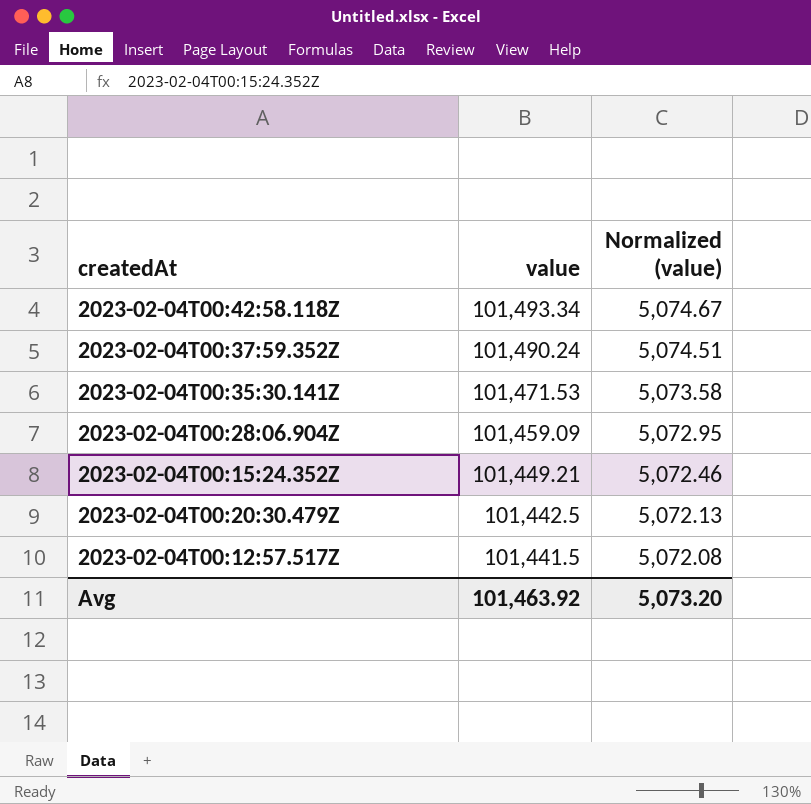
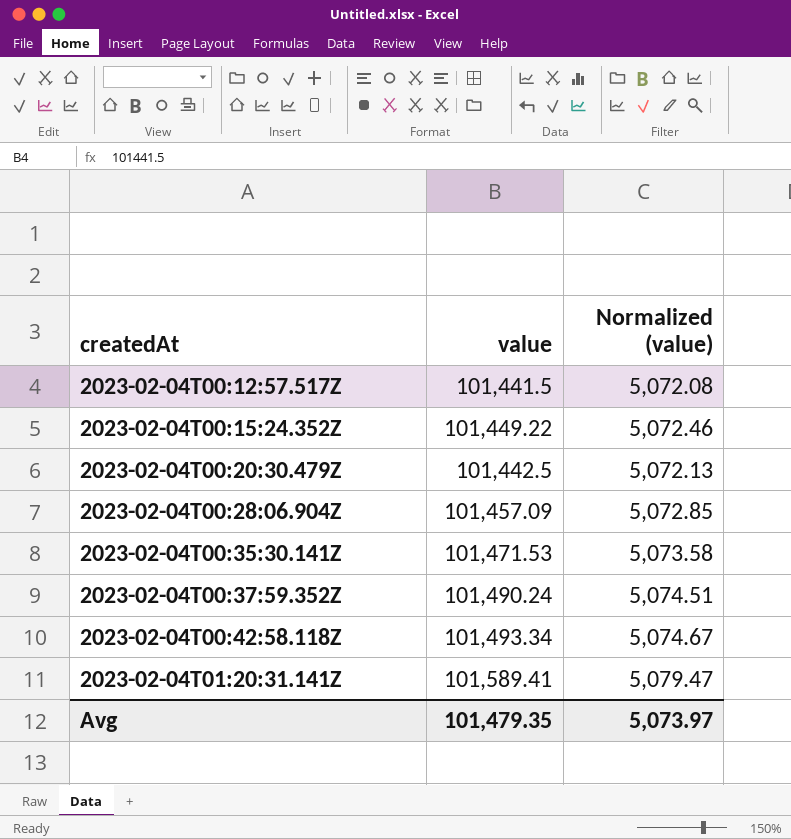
row order: value descending -> createdAt ascending
2023-02-04T00:15:24.352Z | value: 101,449.21 -> 101,449.22
2023-02-04T00:28:06.904Z | value: 101,459.09 -> 101,457.09
2023-02-04T00:28:06.904Z | Normalized (value): 5,072.95 -> 5,072.85
row 2023-02-04T01:20:31.141Z: none -> 101,589.41 | 5,079.47
Avg | value: 101,463.92 -> 101,479.35
Avg | Normalized (value): 5,073.20 -> 5,073.97

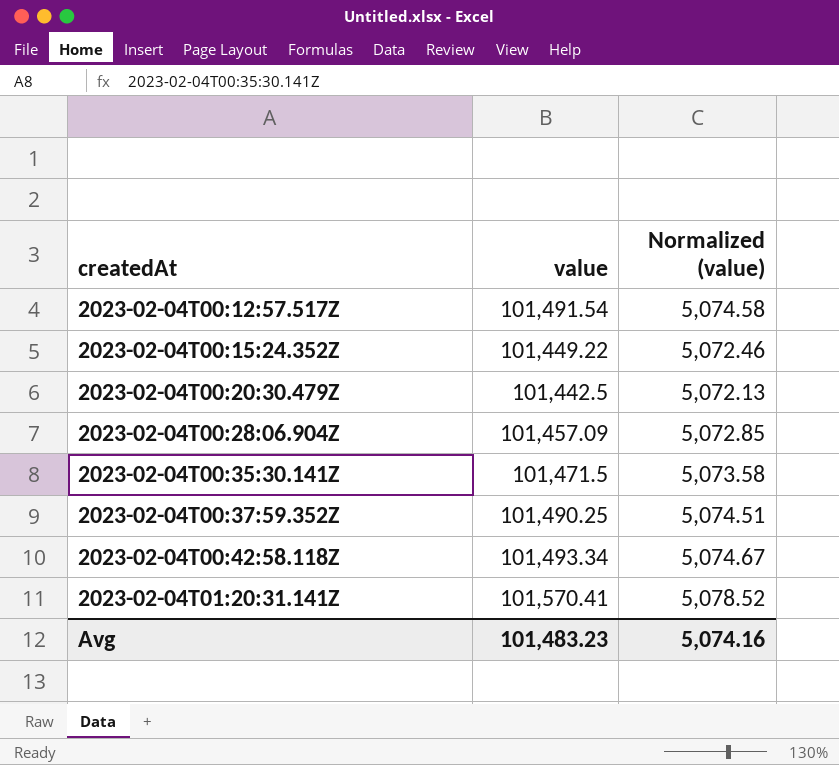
2023-02-04T00:12:57.517Z | value: 101,441.5 -> 101,491.54
2023-02-04T00:12:57.517Z | Normalized (value): 5,072.08 -> 5,074.58
2023-02-04T00:35:30.141Z | value: 101,471.53 -> 101,471.5
2023-02-04T00:37:59.352Z | value: 101,490.24 -> 101,490.25
2023-02-04T01:20:31.141Z | value: 101,589.41 -> 101,570.41
2023-02-04T01:20:31.141Z | Normalized (value): 5,079.47 -> 5,078.52
Avg | value: 101,479.35 -> 101,483.23
Avg | Normalized (value): 5,073.97 -> 5,074.16

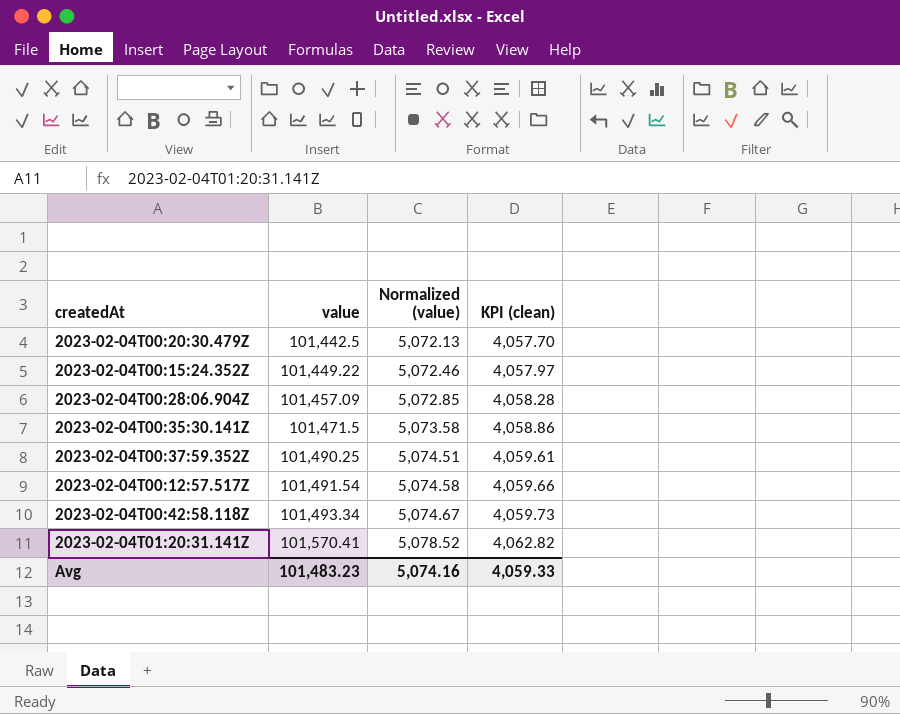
row order: createdAt ascending -> value ascending
column KPI (clean) | formula: none -> [value] * 0.04

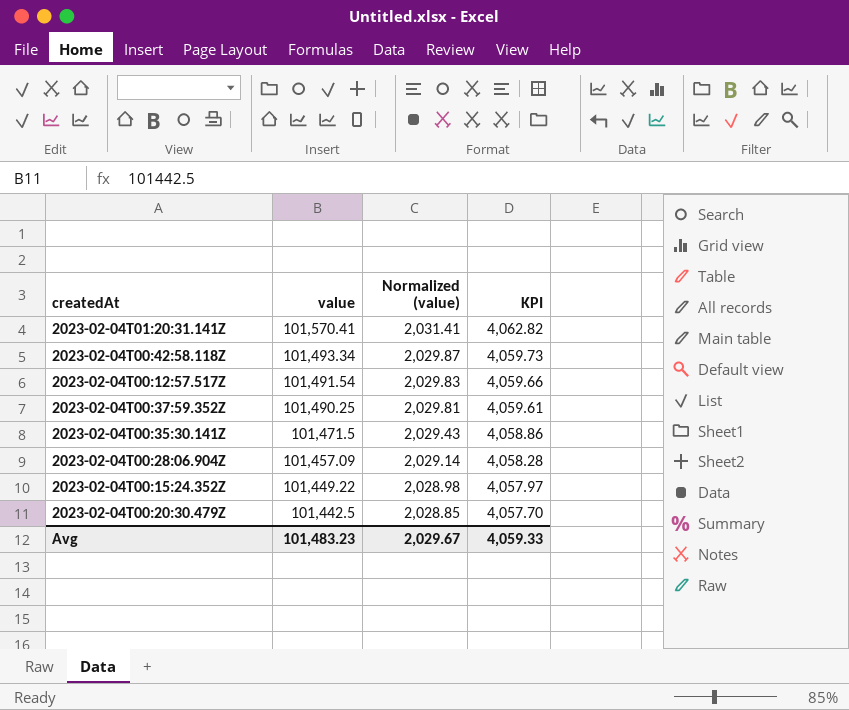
row order: value ascending -> value descending
column Normalized (value) | formula: [value] * 0.05 -> [value] * 0.02
column name: KPI (clean) -> KPI
Avg | Normalized (value): 5,074.16 -> 2,029.67

